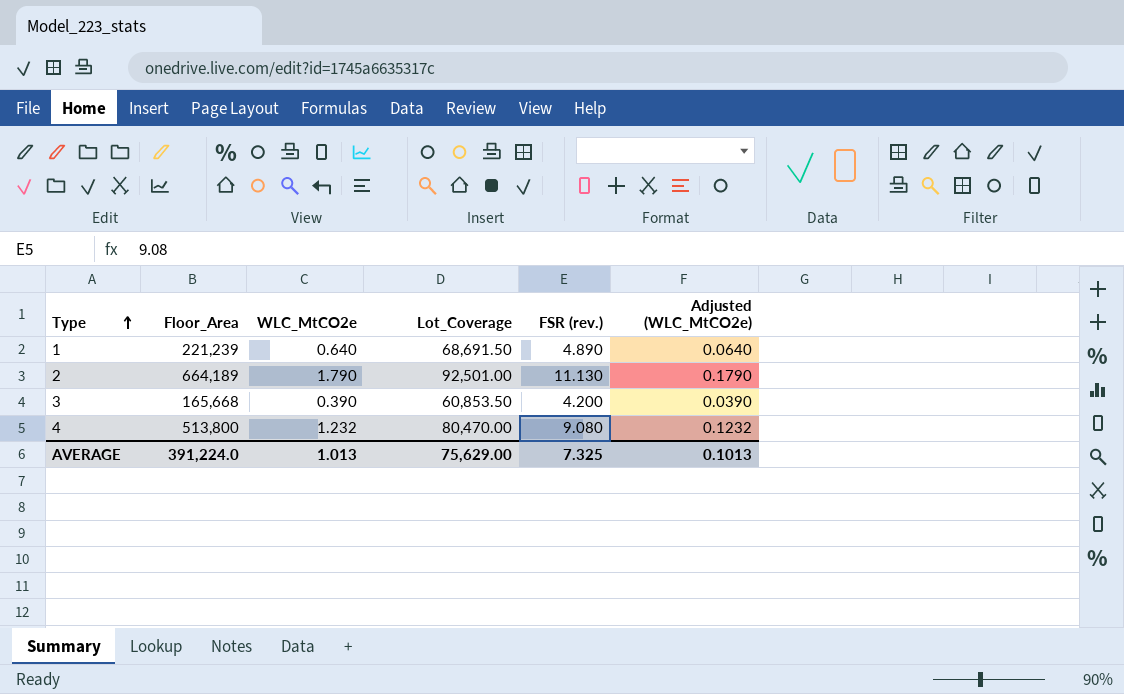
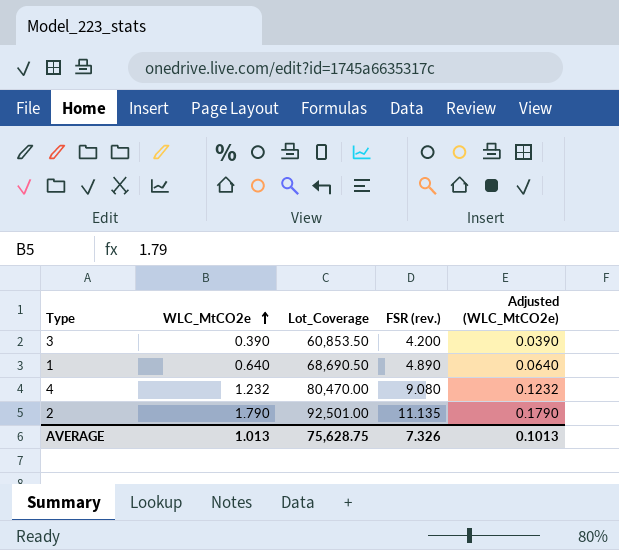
row order: Type ascending -> WLC_MtCO2e ascending
column Floor_Area | position: 2 -> none
1 | Lot_Coverage: 68,691.50 -> 68,690.50
2 | FSR (rev.): 11.130 -> 11.135
AVERAGE | Lot_Coverage: 75,629.00 -> 75,628.75
AVERAGE | FSR (rev.): 7.325 -> 7.326

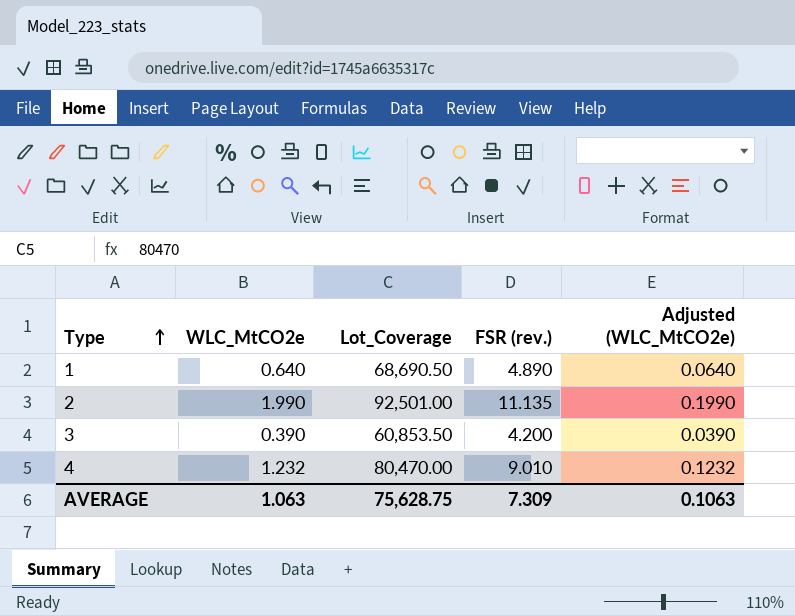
row order: WLC_MtCO2e ascending -> Type ascending
2 | WLC_MtCO2e: 1.790 -> 1.990
2 | Adjusted (WLC_MtCO2e): 0.1790 -> 0.1990
4 | FSR (rev.): 9.080 -> 9.010
AVERAGE | WLC_MtCO2e: 1.013 -> 1.063
AVERAGE | FSR (rev.): 7.326 -> 7.309
AVERAGE | Adjusted (WLC_MtCO2e): 0.1013 -> 0.1063

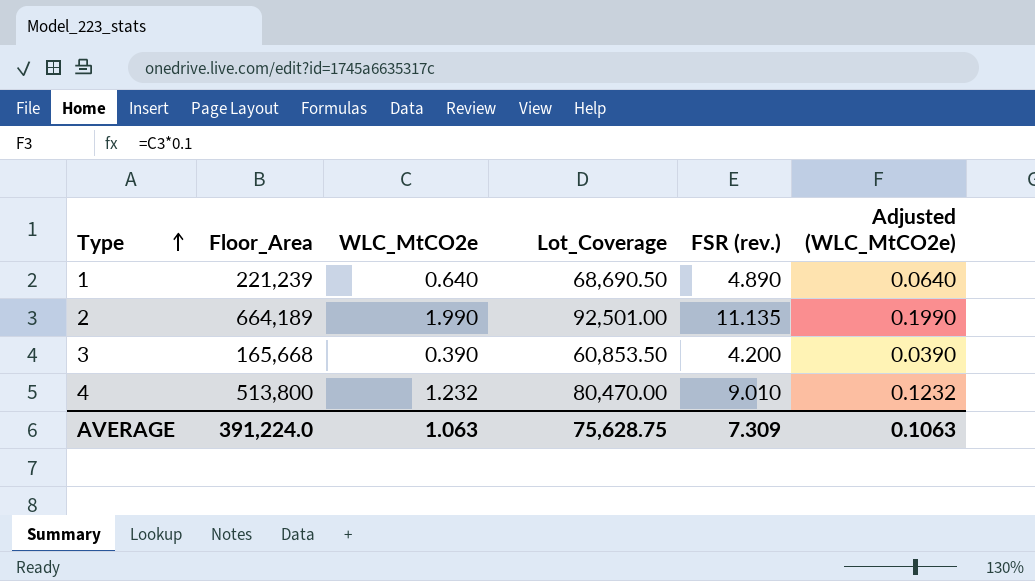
column Floor_Area | position: none -> 2

